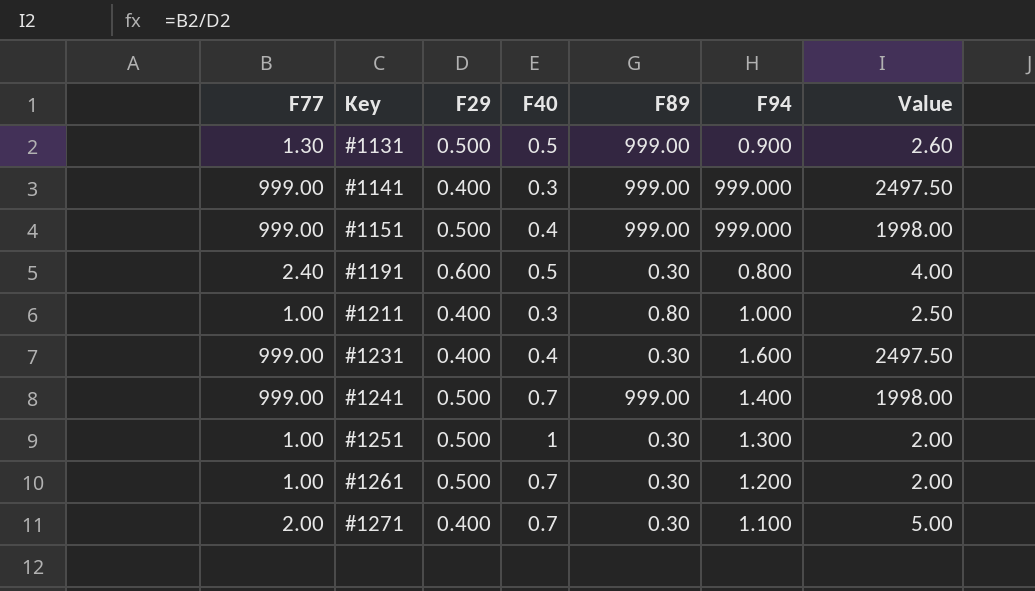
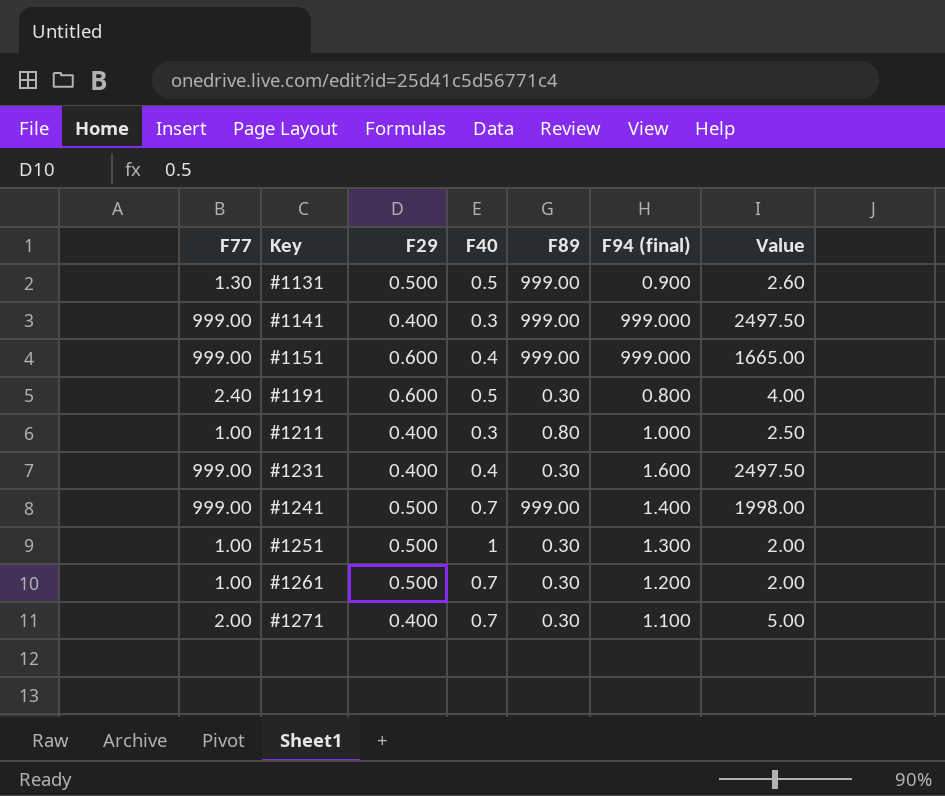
column name: F94 -> F94 (final)
#1151 | F29: 0.500 -> 0.600
#1151 | Value: 1998.00 -> 1665.00

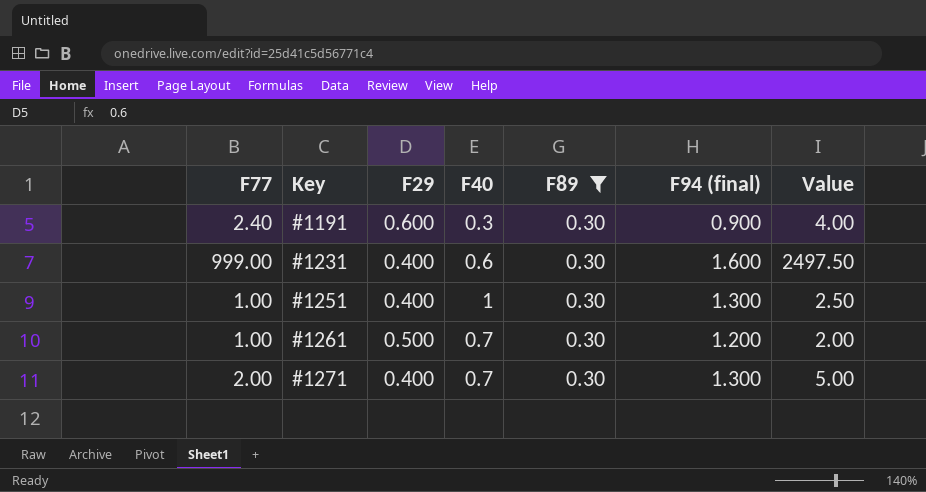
filter: none -> F89 = 0.30
#1191 | F40: 0.5 -> 0.3
#1191 | F94 (final): 0.800 -> 0.900
#1231 | F40: 0.4 -> 0.6
#1251 | F29: 0.500 -> 0.400
#1251 | Value: 2.00 -> 2.50
#1271 | F94 (final): 1.100 -> 1.300

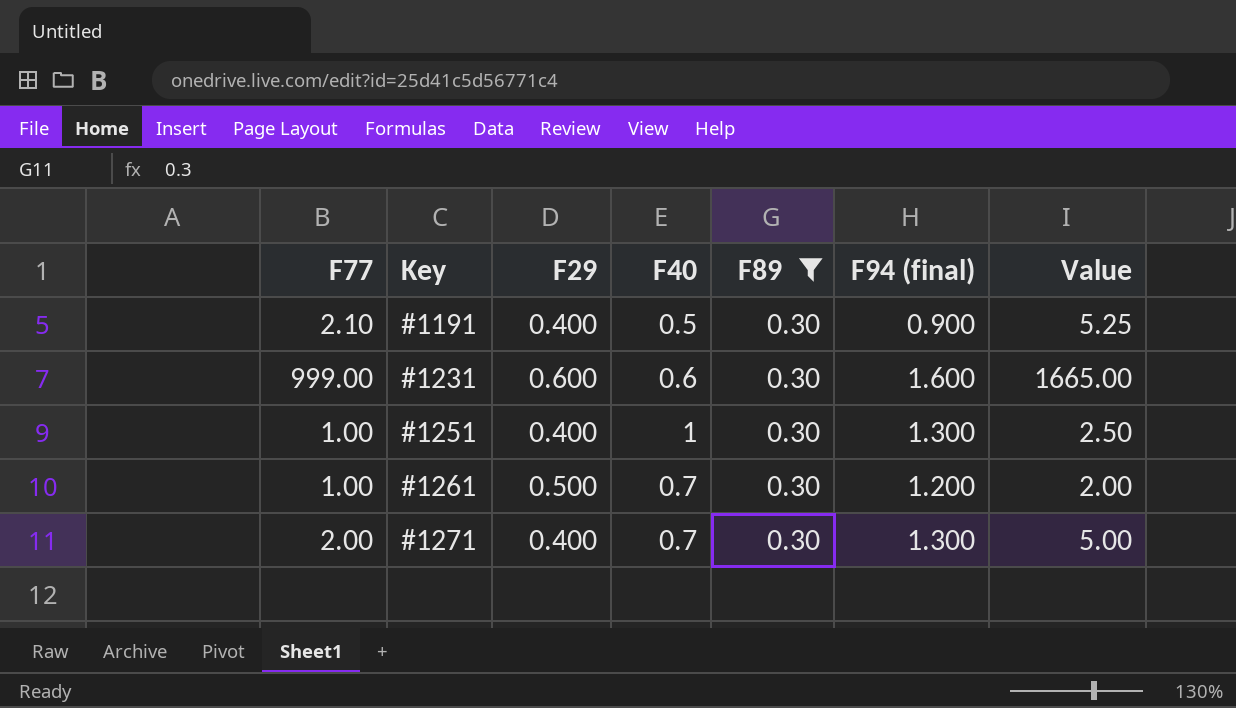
#1191 | F77: 2.40 -> 2.10
#1191 | F29: 0.600 -> 0.400
#1191 | F40: 0.3 -> 0.5
#1191 | Value: 4.00 -> 5.25
#1231 | F29: 0.400 -> 0.600
#1231 | Value: 2497.50 -> 1665.00

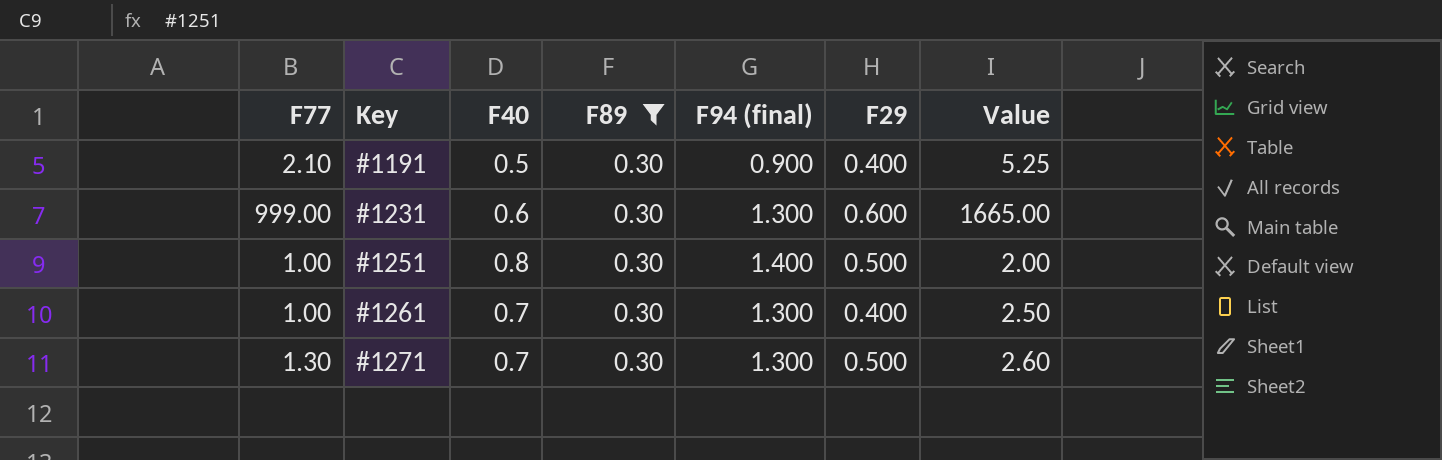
column F29 | position: 3 -> 6
#1231 | F94 (final): 1.600 -> 1.300
#1251 | F40: 1 -> 0.8
#1251 | F94 (final): 1.300 -> 1.400
#1251 | F29: 0.400 -> 0.500
#1251 | Value: 2.50 -> 2.00
#1261 | F94 (final): 1.200 -> 1.300
#1261 | F29: 0.500 -> 0.400
#1261 | Value: 2.00 -> 2.50
#1271 | F77: 2.00 -> 1.30
#1271 | F29: 0.400 -> 0.500
#1271 | Value: 5.00 -> 2.60

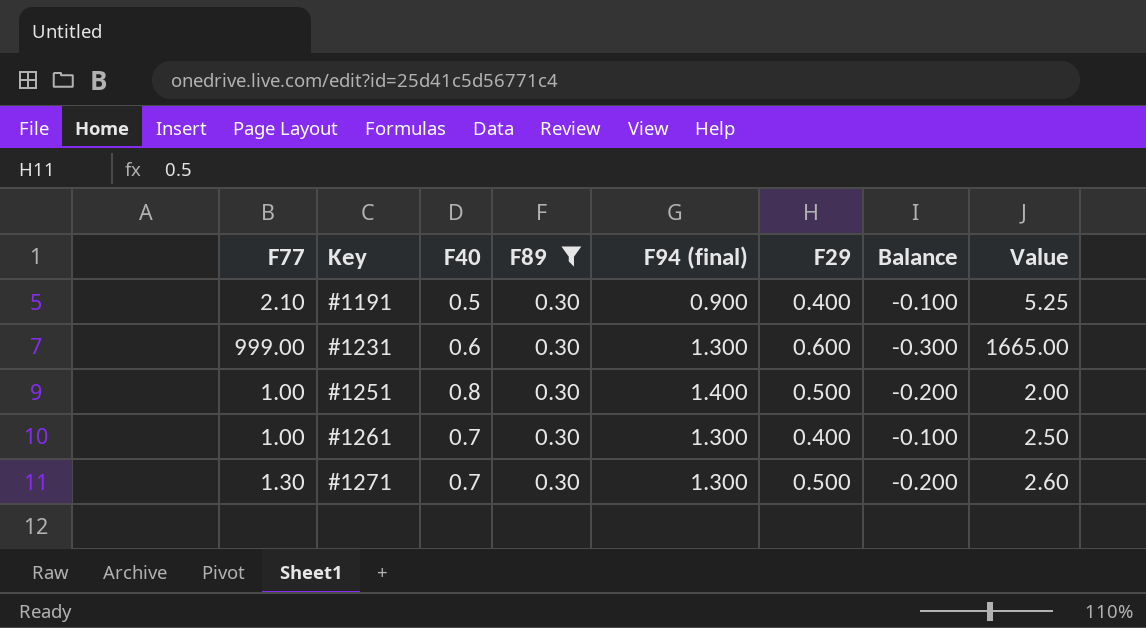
column Balance | formula: none -> [F89] - [F29]

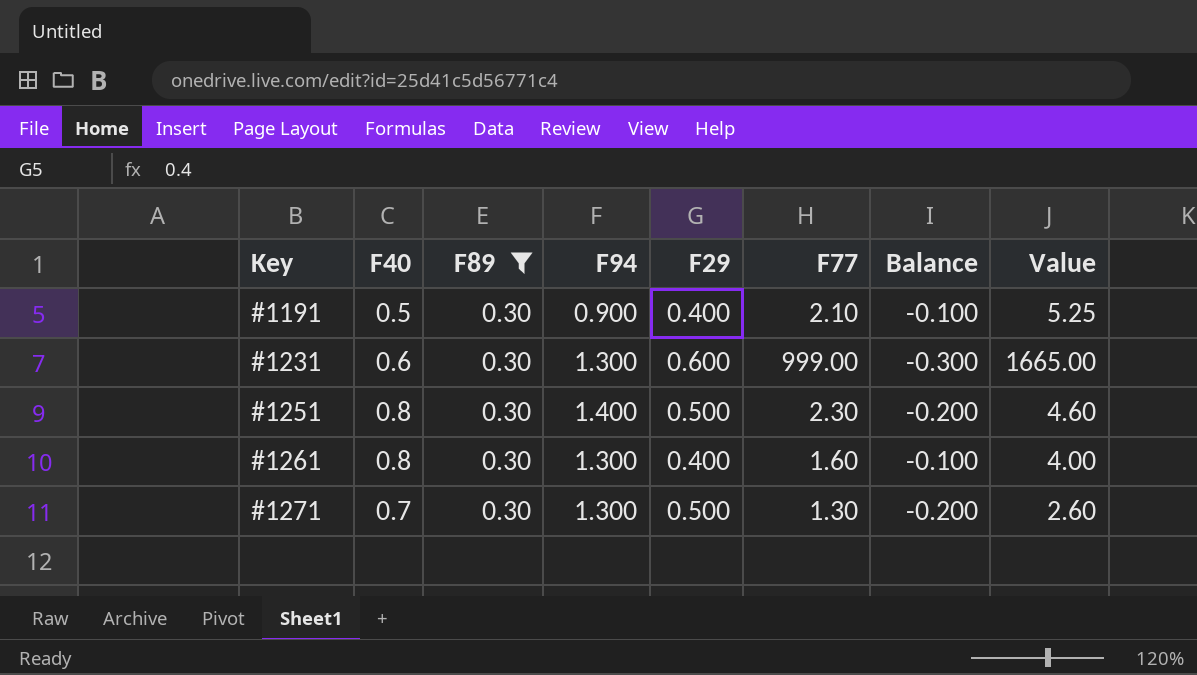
column name: F94 (final) -> F94
column F77 | position: 1 -> 6
#1251 | F77: 1.00 -> 2.30
#1251 | Value: 2.00 -> 4.60
#1261 | F40: 0.7 -> 0.8
#1261 | F77: 1.00 -> 1.60
#1261 | Value: 2.50 -> 4.00

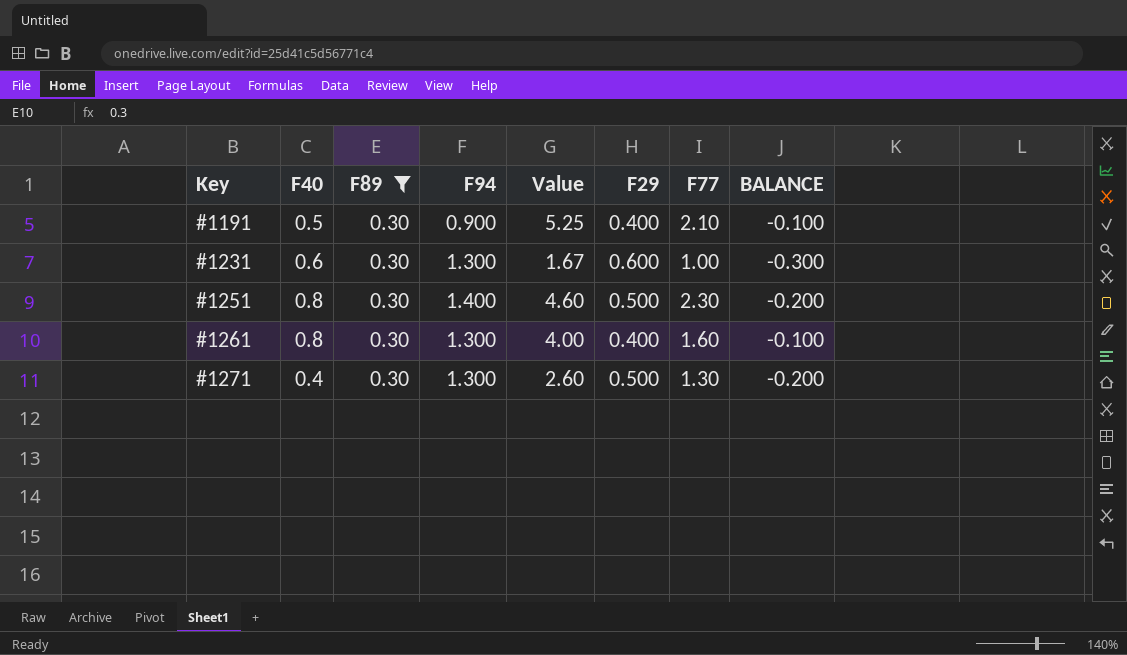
column Value | position: 8 -> 5
column name: Balance -> BALANCE
#1231 | Value: 1665.00 -> 1.67
#1231 | F77: 999.00 -> 1.00
#1271 | F40: 0.7 -> 0.4

